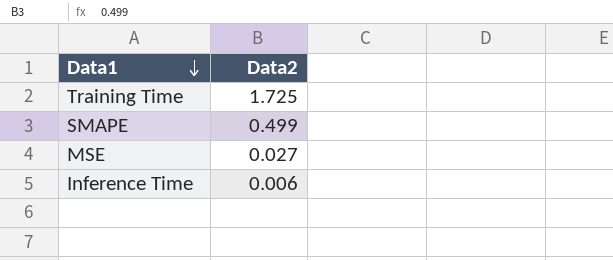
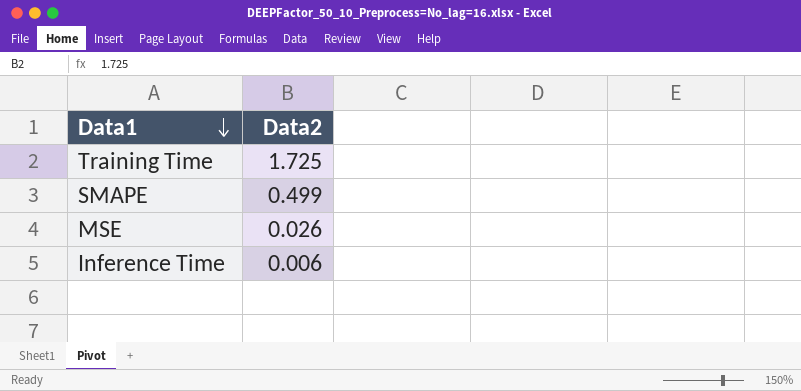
MSE | Data2: 0.027 -> 0.026

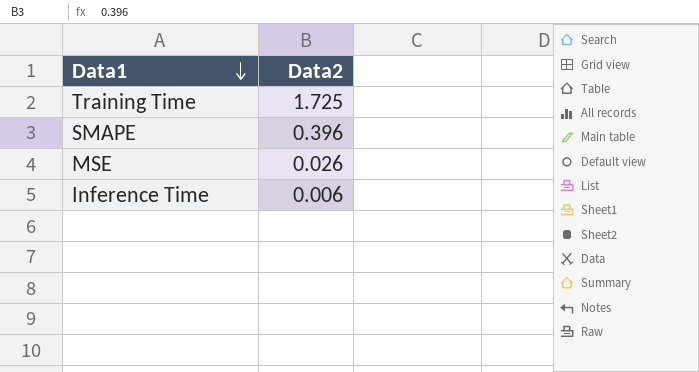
SMAPE | Data2: 0.499 -> 0.396

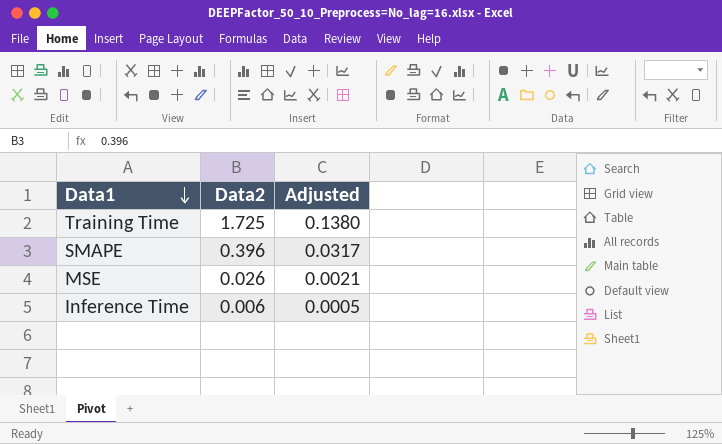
column Adjusted | formula: none -> [Data2] * 0.08

